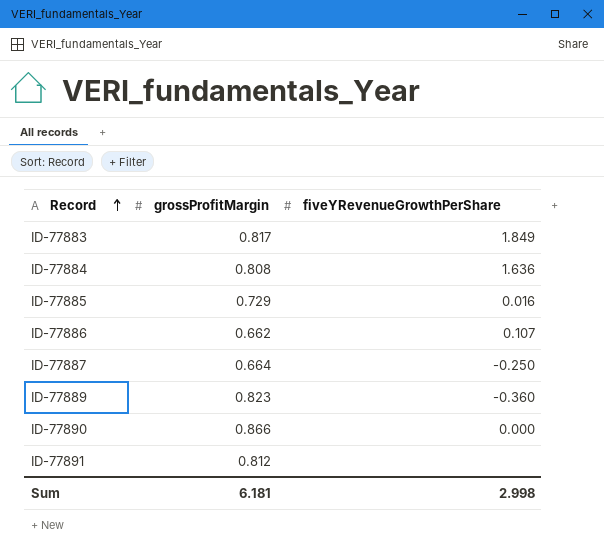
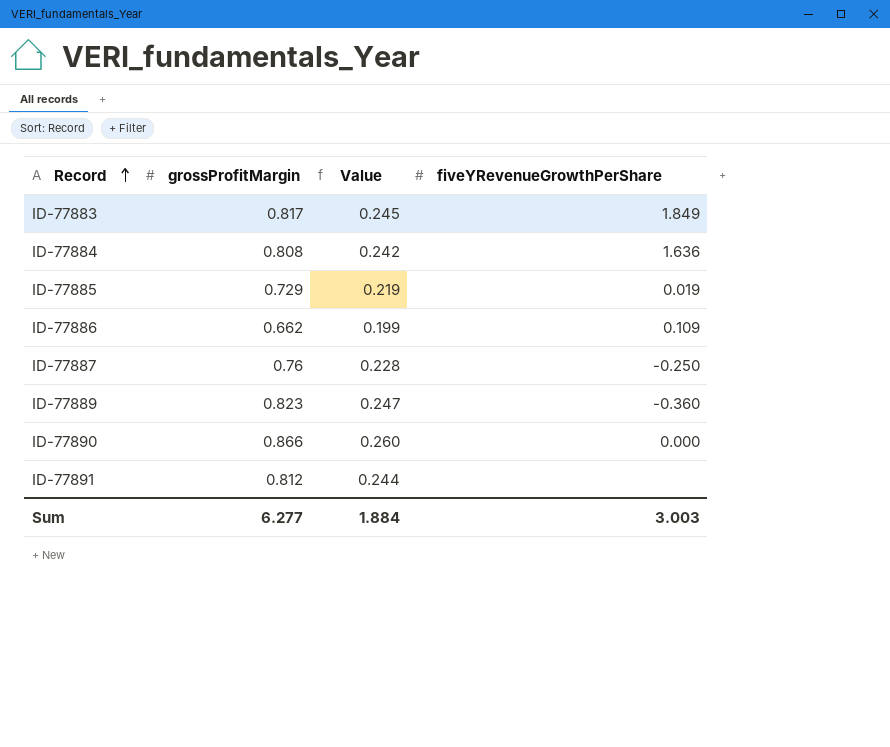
column Value | formula: none -> [grossProfitMargin] * 0.3
ID-77885 | fiveYRevenueGrowthPerShare: 0.016 -> 0.019
ID-77886 | fiveYRevenueGrowthPerShare: 0.107 -> 0.109
ID-77887 | grossProfitMargin: 0.664 -> 0.76
Sum | grossProfitMargin: 6.181 -> 6.277
Sum | fiveYRevenueGrowthPerShare: 2.998 -> 3.003

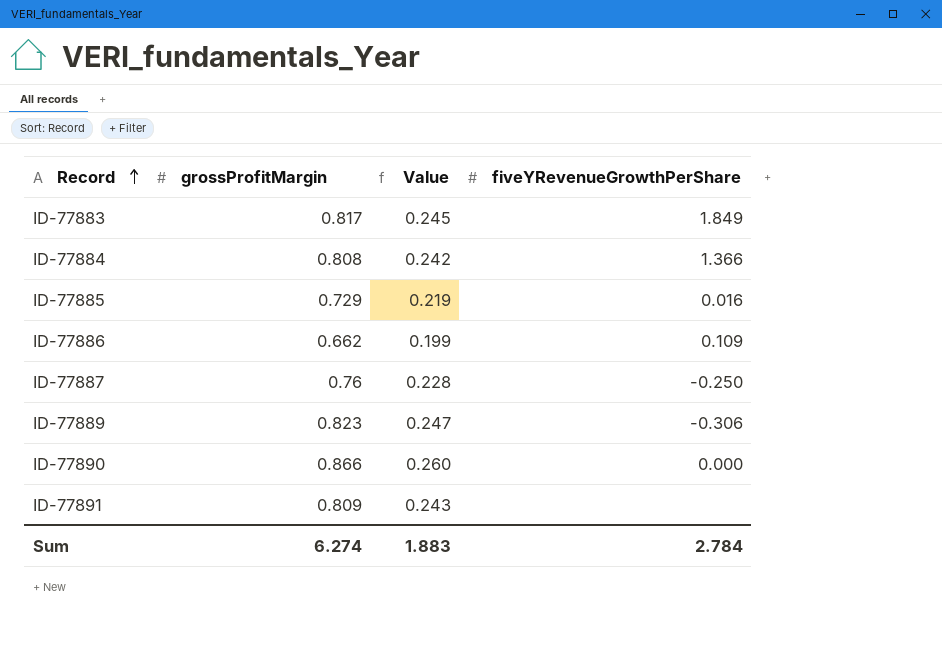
ID-77884 | fiveYRevenueGrowthPerShare: 1.636 -> 1.366
ID-77885 | fiveYRevenueGrowthPerShare: 0.019 -> 0.016
ID-77889 | fiveYRevenueGrowthPerShare: -0.360 -> -0.306
ID-77891 | grossProfitMargin: 0.812 -> 0.809
ID-77891 | Value: 0.244 -> 0.243
Sum | grossProfitMargin: 6.277 -> 6.274
Sum | Value: 1.884 -> 1.883
Sum | fiveYRevenueGrowthPerShare: 3.003 -> 2.784

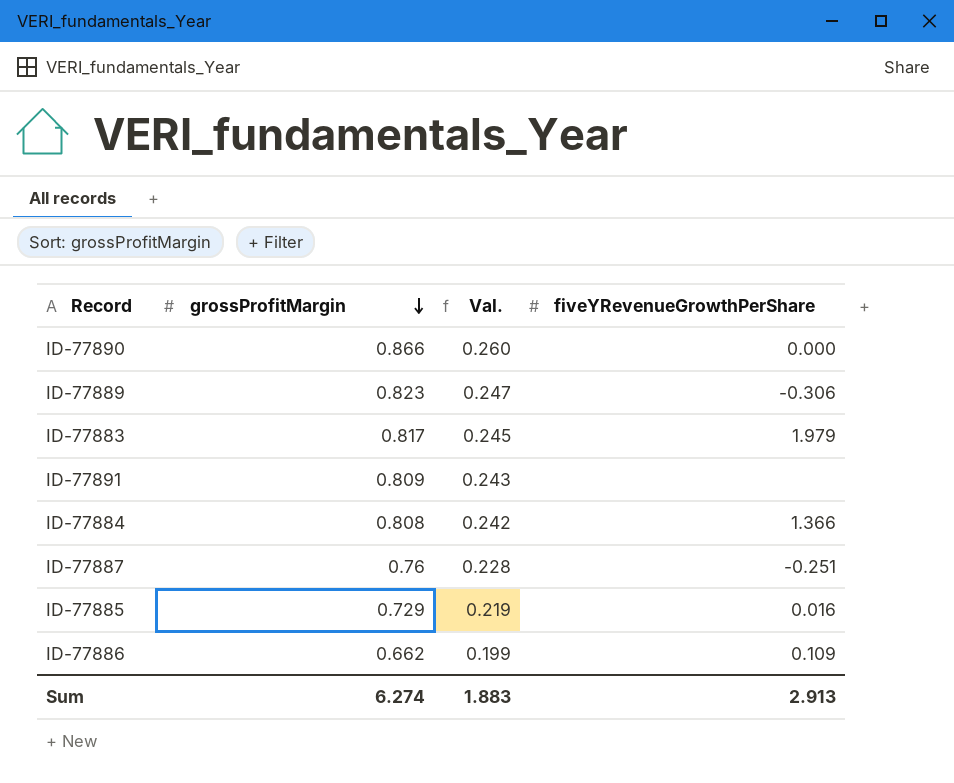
row order: Record ascending -> grossProfitMargin descending
column name: Value -> Val.
ID-77883 | fiveYRevenueGrowthPerShare: 1.849 -> 1.979
ID-77887 | fiveYRevenueGrowthPerShare: -0.250 -> -0.251
Sum | fiveYRevenueGrowthPerShare: 2.784 -> 2.913

